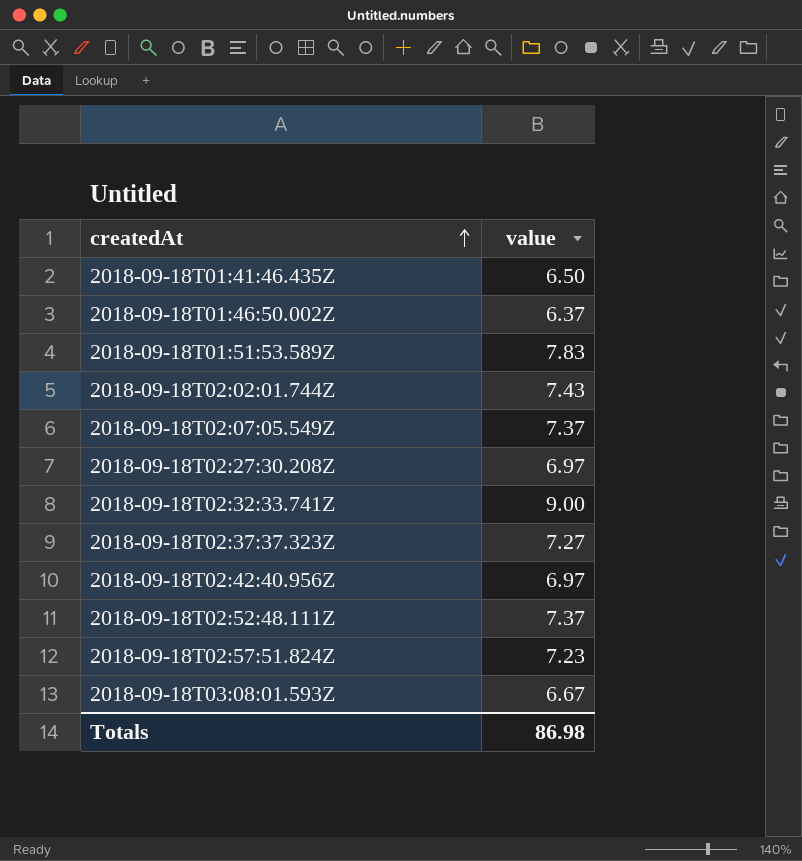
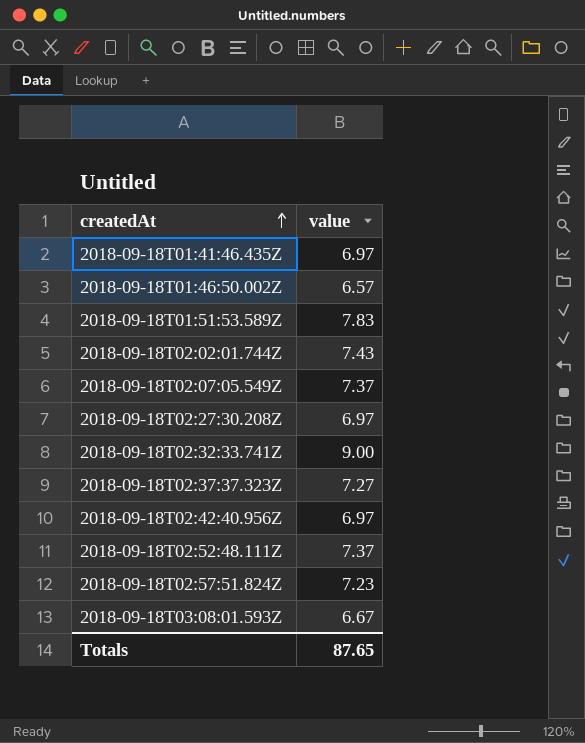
2018-09-18T01:41:46.435Z | value: 6.50 -> 6.97
2018-09-18T01:46:50.002Z | value: 6.37 -> 6.57
Totals | value: 86.98 -> 87.65

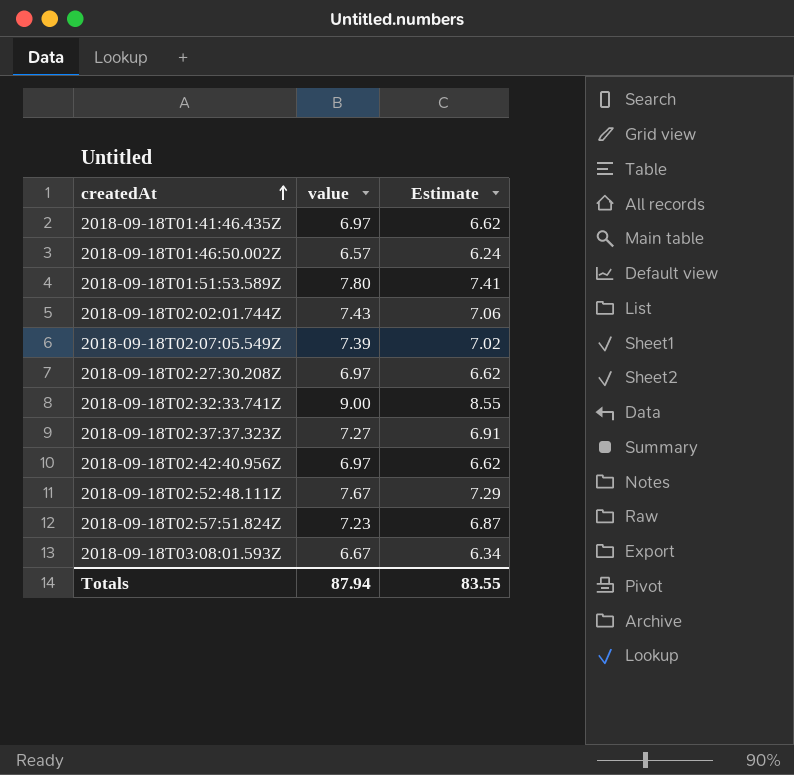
column Estimate | formula: none -> [value] * 0.95
2018-09-18T01:51:53.589Z | value: 7.83 -> 7.80
2018-09-18T02:07:05.549Z | value: 7.37 -> 7.39
2018-09-18T02:52:48.111Z | value: 7.37 -> 7.67
Totals | value: 87.65 -> 87.94

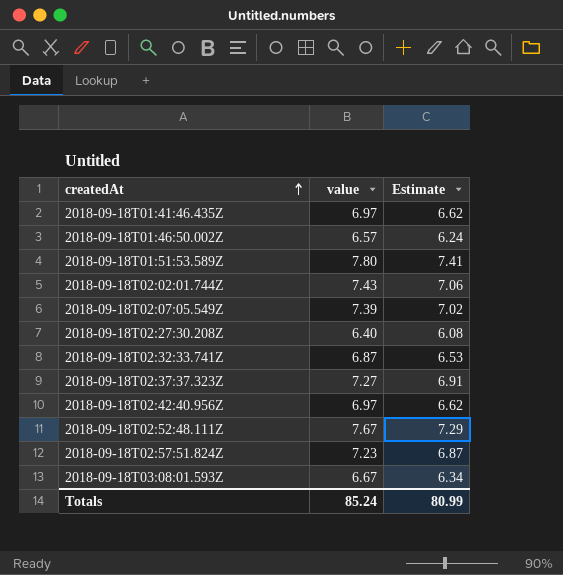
2018-09-18T02:27:30.208Z | value: 6.97 -> 6.40
2018-09-18T02:27:30.208Z | Estimate: 6.62 -> 6.08
2018-09-18T02:32:33.741Z | value: 9.00 -> 6.87
2018-09-18T02:32:33.741Z | Estimate: 8.55 -> 6.53
Totals | value: 87.94 -> 85.24
Totals | Estimate: 83.55 -> 80.99

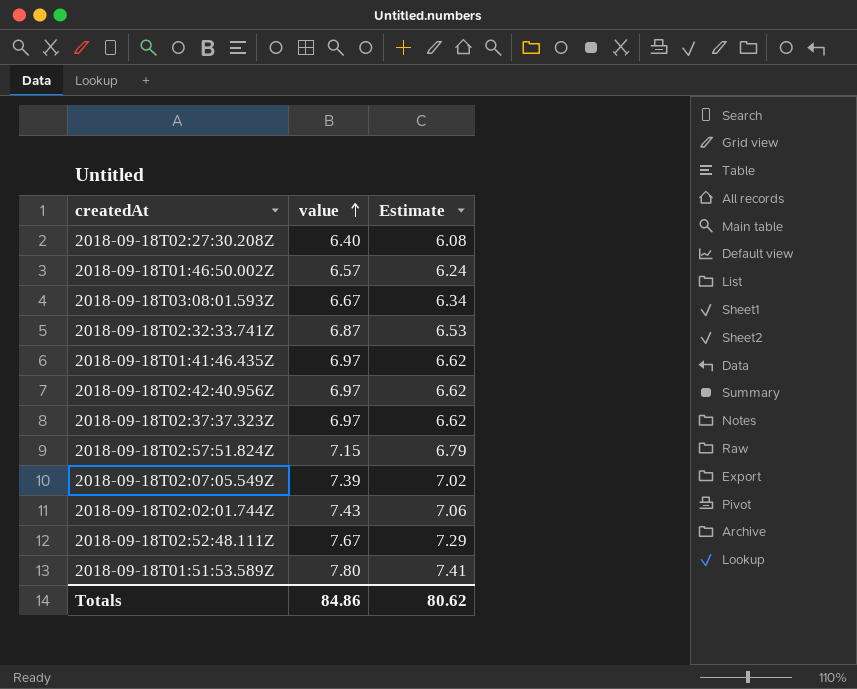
row order: createdAt ascending -> value ascending
2018-09-18T02:37:37.323Z | value: 7.27 -> 6.97
2018-09-18T02:37:37.323Z | Estimate: 6.91 -> 6.62
2018-09-18T02:57:51.824Z | value: 7.23 -> 7.15
2018-09-18T02:57:51.824Z | Estimate: 6.87 -> 6.79
Totals | value: 85.24 -> 84.86
Totals | Estimate: 80.99 -> 80.62

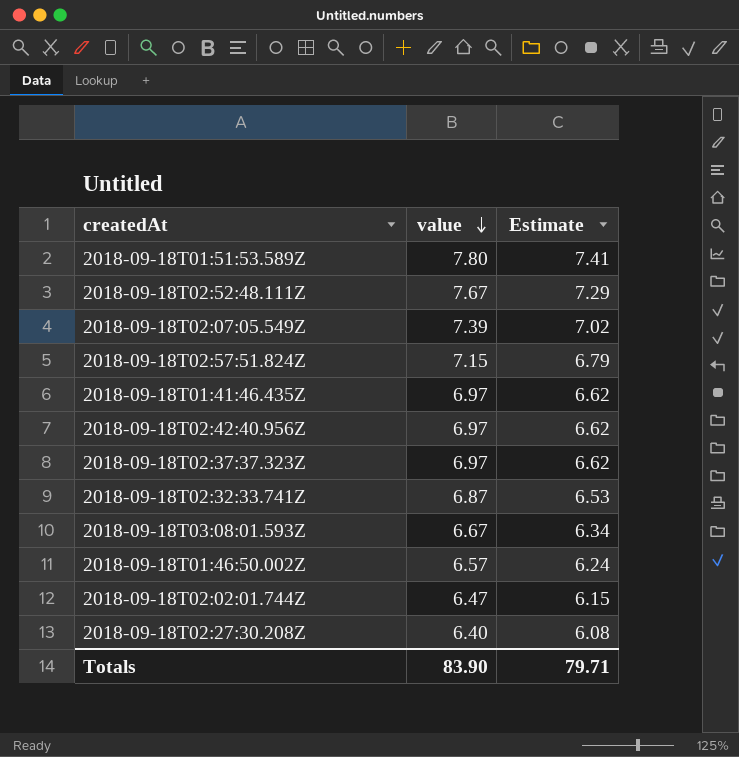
row order: value ascending -> value descending
2018-09-18T02:02:01.744Z | value: 7.43 -> 6.47
2018-09-18T02:02:01.744Z | Estimate: 7.06 -> 6.15
Totals | value: 84.86 -> 83.90
Totals | Estimate: 80.62 -> 79.71

